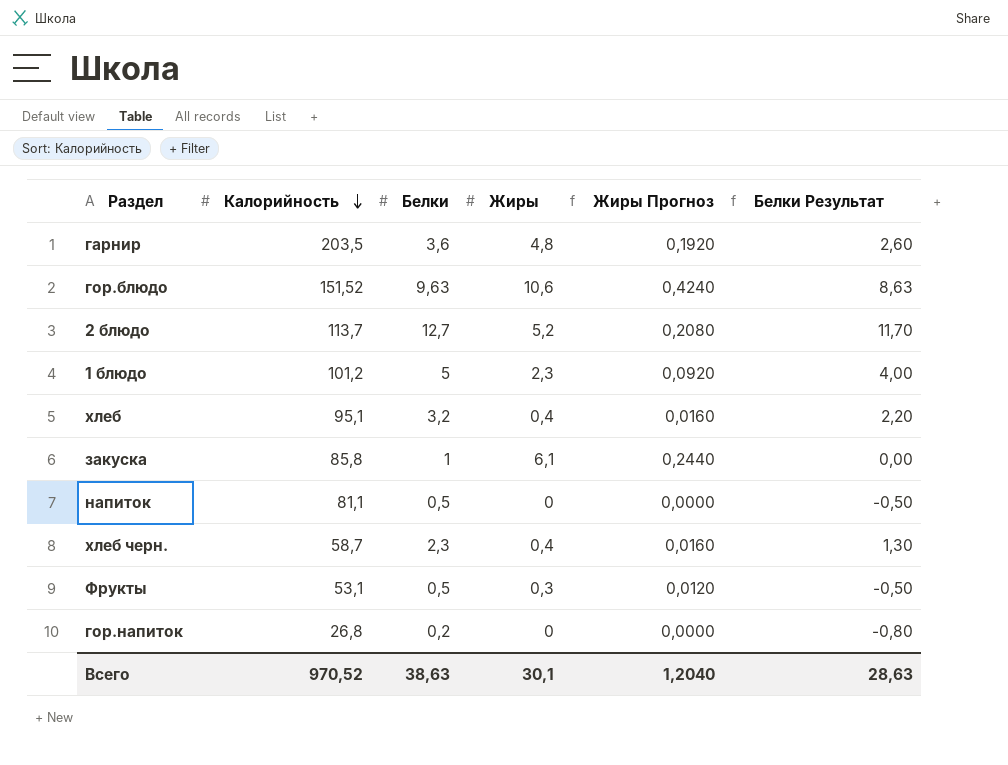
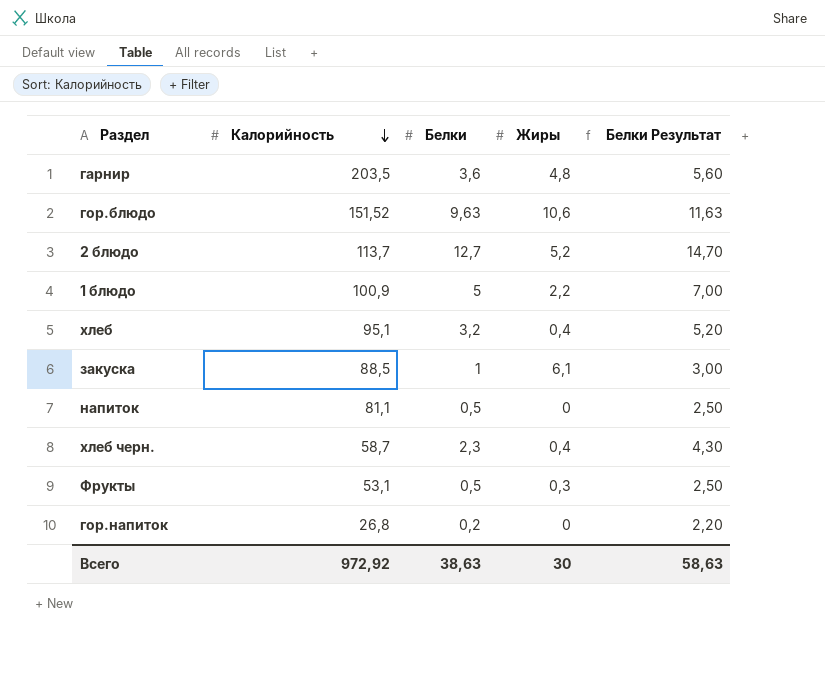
column Жиры Прогноз | formula: [Жиры] * 0,04 -> none
column Белки Результат | formula: [Белки] - 1 -> [Белки] + 2
1 блюдо | Калорийность: 101,2 -> 100,9
1 блюдо | Жиры: 2,3 -> 2,2
закуска | Калорийность: 85,8 -> 88,5
Всего | Калорийность: 970,52 -> 972,92
Всего | Жиры: 30,1 -> 30
Всего | Белки Результат: 28,63 -> 58,63

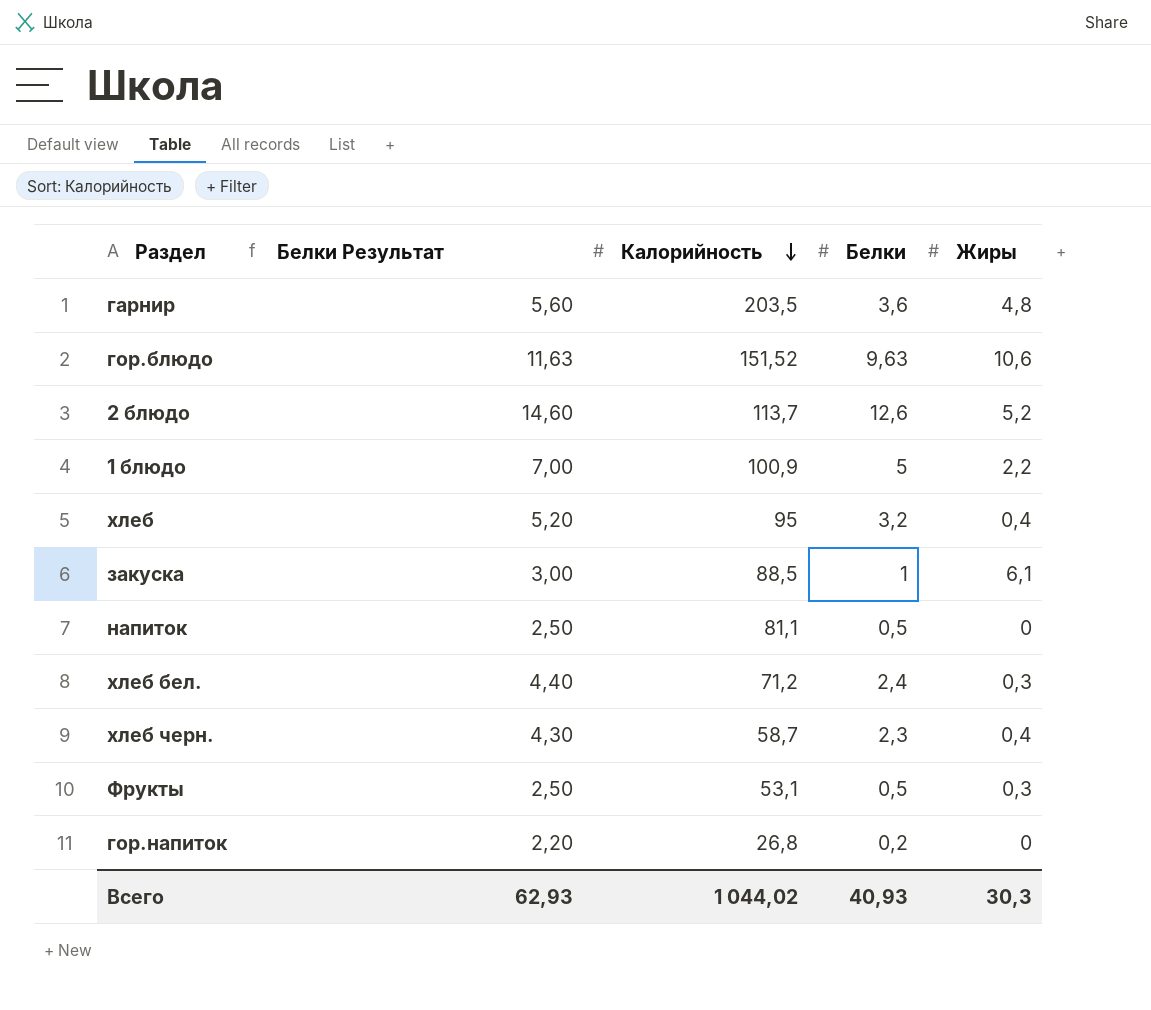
column Белки Результат | position: 5 -> 2
2 блюдо | Белки Результат: 14,70 -> 14,60
2 блюдо | Белки: 12,7 -> 12,6
хлеб | Калорийность: 95,1 -> 95
row хлеб бел.: none -> 4,40 | 71,2 | 2,4 | 0,3
Всего | Белки Результат: 58,63 -> 62,93
Всего | Калорийность: 972,92 -> 1 044,02
Всего | Белки: 38,63 -> 40,93
Всего | Жиры: 30 -> 30,3

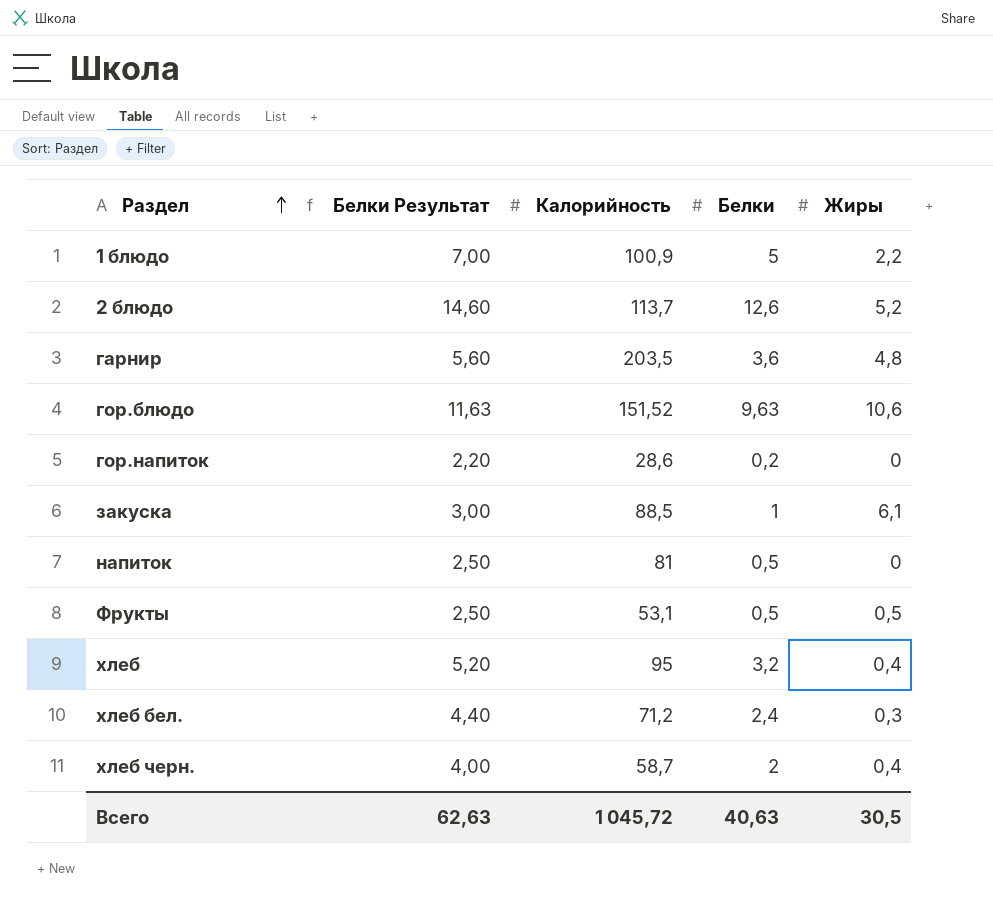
row order: Калорийность descending -> Раздел ascending
гор.напиток | Калорийность: 26,8 -> 28,6
напиток | Калорийность: 81,1 -> 81
Фрукты | Жиры: 0,3 -> 0,5
хлеб черн. | Белки Результат: 4,30 -> 4,00
хлеб черн. | Белки: 2,3 -> 2
Всего | Белки Результат: 62,93 -> 62,63
Всего | Калорийность: 1 044,02 -> 1 045,72
Всего | Белки: 40,93 -> 40,63
Всего | Жиры: 30,3 -> 30,5

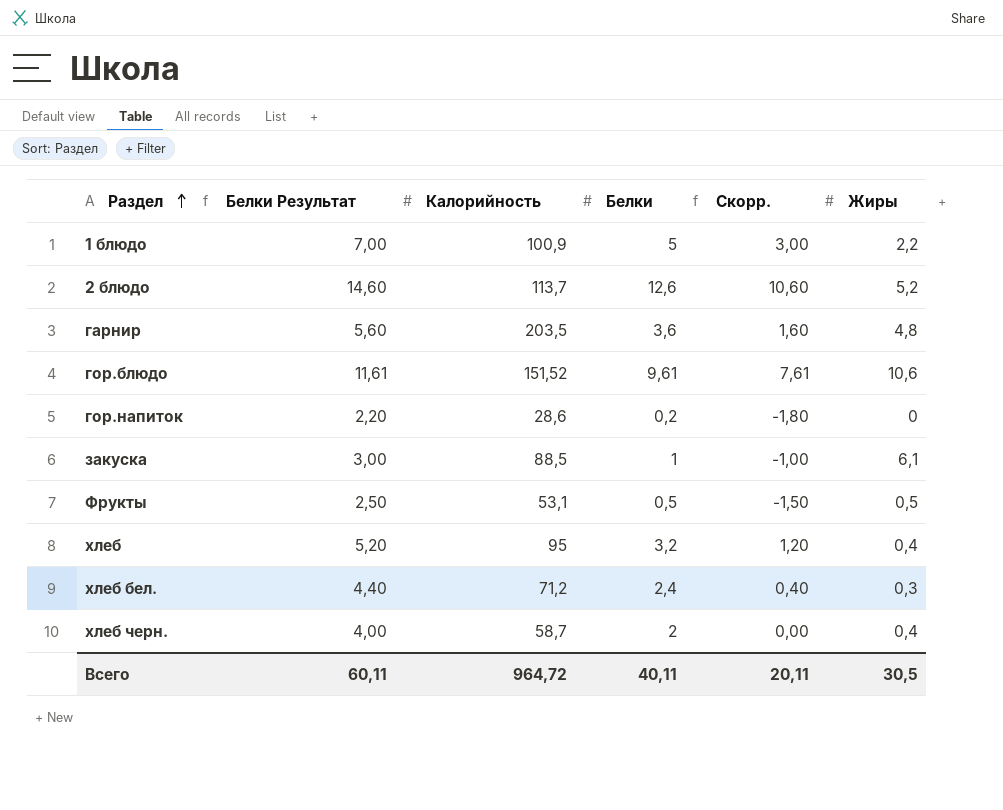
column Скорр. | formula: none -> [Белки] - 2
row напиток: 2,50 | 81 | 0,5 | 0 -> none
гор.блюдо | Белки Результат: 11,63 -> 11,61
гор.блюдо | Белки: 9,63 -> 9,61
Всего | Белки Результат: 62,63 -> 60,11
Всего | Калорийность: 1 045,72 -> 964,72
Всего | Белки: 40,63 -> 40,11

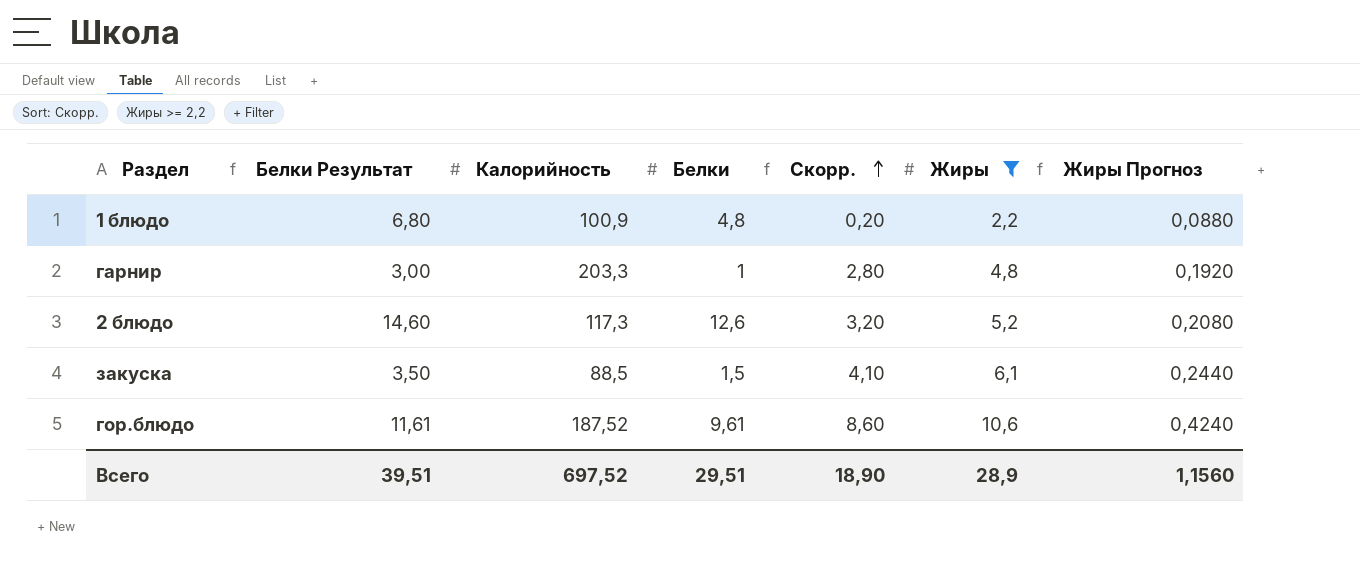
filter: none -> Жиры >= 2,2
row order: Раздел ascending -> Скорр. ascending
column Скорр. | formula: [Белки] - 2 -> [Жиры] - 2
column Жиры Прогноз | formula: none -> [Жиры] * 0,04
1 блюдо | Белки Результат: 7,00 -> 6,80
1 блюдо | Белки: 5 -> 4,8
гарнир | Белки Результат: 5,60 -> 3,00
гарнир | Калорийность: 203,5 -> 203,3
гарнир | Белки: 3,6 -> 1
2 блюдо | Калорийность: 113,7 -> 117,3
закуска | Белки Результат: 3,00 -> 3,50
закуска | Белки: 1 -> 1,5
гор.блюдо | Калорийность: 151,52 -> 187,52
Всего | Белки Результат: 60,11 -> 39,51
Всего | Калорийность: 964,72 -> 697,52
Всего | Белки: 40,11 -> 29,51
Всего | Скорр.: 20,11 -> 18,90
Всего | Жиры: 30,5 -> 28,9

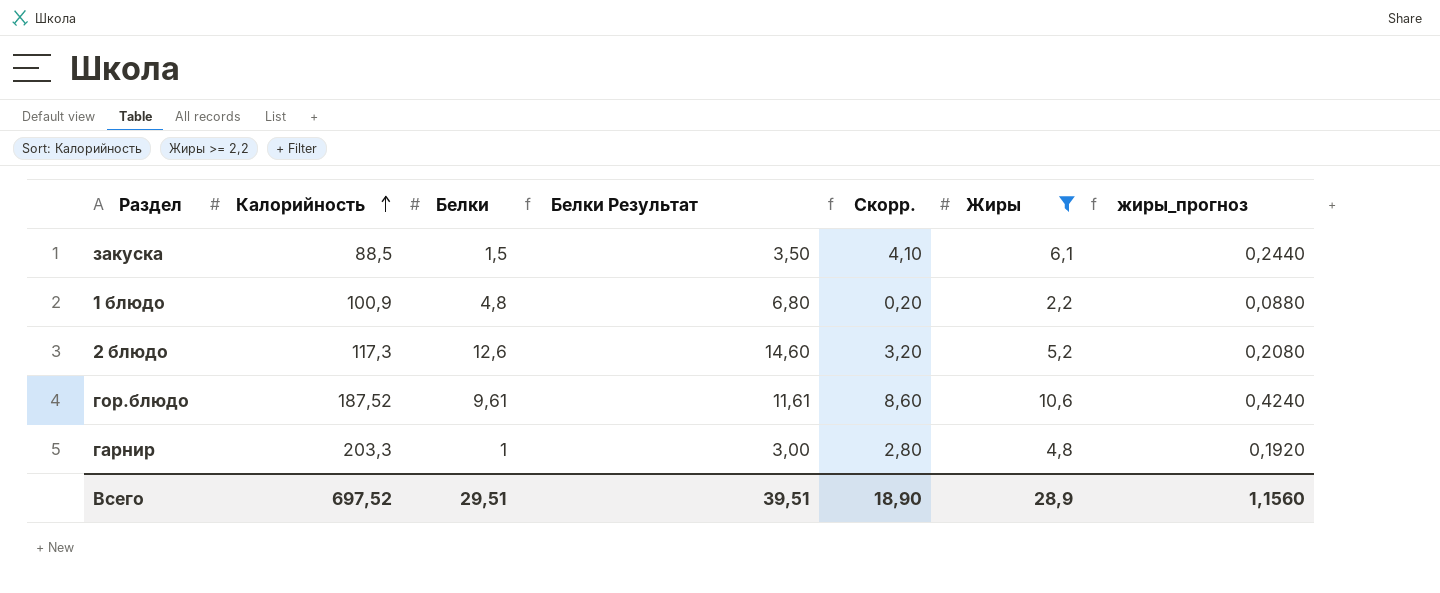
row order: Скорр. ascending -> Калорийность ascending
column Белки Результат | position: 2 -> 4
column name: Жиры Прогноз -> жиры_прогноз

